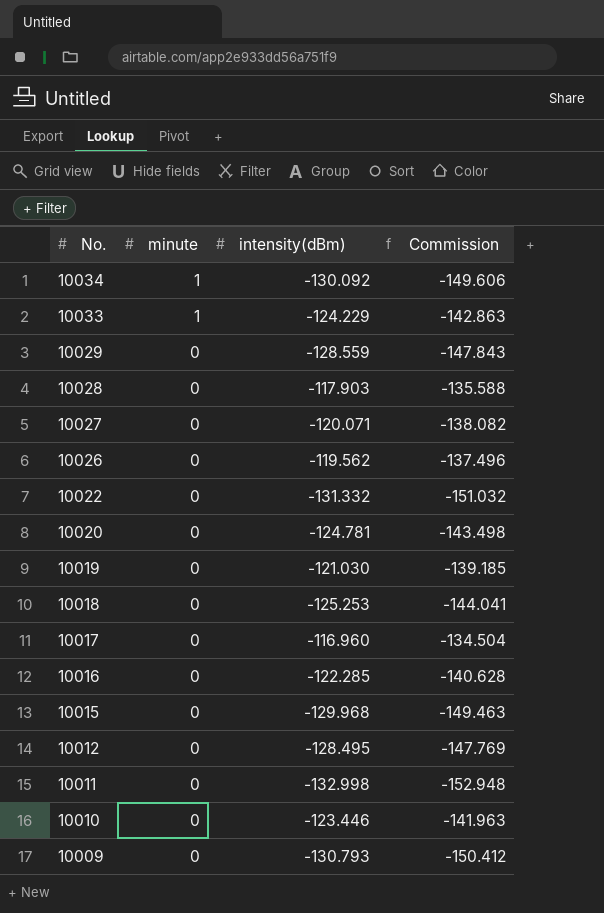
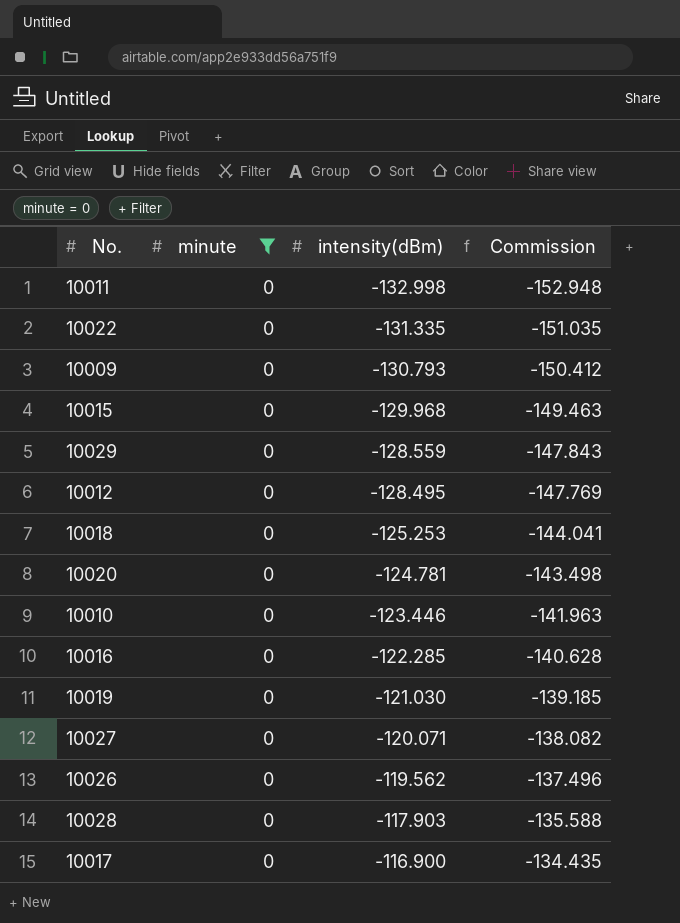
filter: none -> minute = 0
row order: No. descending -> intensity(dBm) ascending
10022 | intensity(dBm): -131.332 -> -131.335
10022 | Commission: -151.032 -> -151.035
10017 | intensity(dBm): -116.960 -> -116.900
10017 | Commission: -134.504 -> -134.435

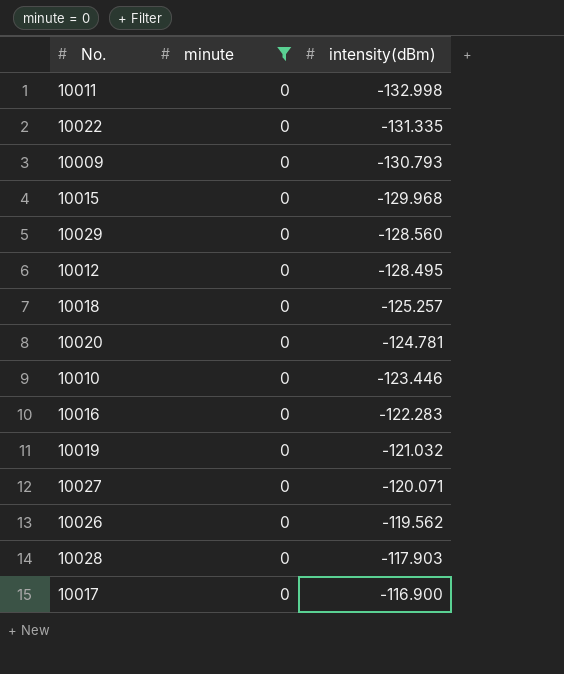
column Commission | formula: [intensity(dBm)] * 1.15 -> none
10029 | intensity(dBm): -128.559 -> -128.560
10018 | intensity(dBm): -125.253 -> -125.257
10016 | intensity(dBm): -122.285 -> -122.283
10019 | intensity(dBm): -121.030 -> -121.032

